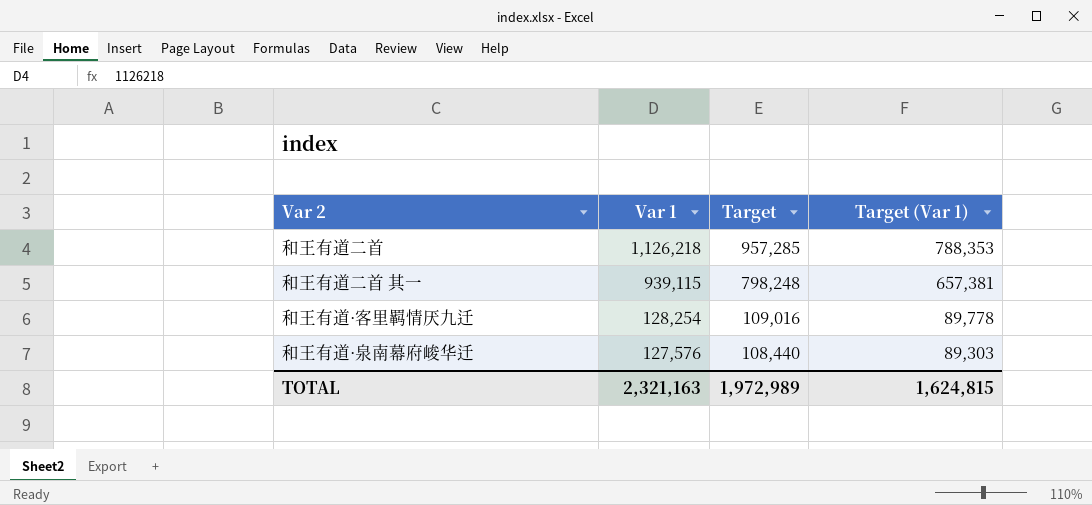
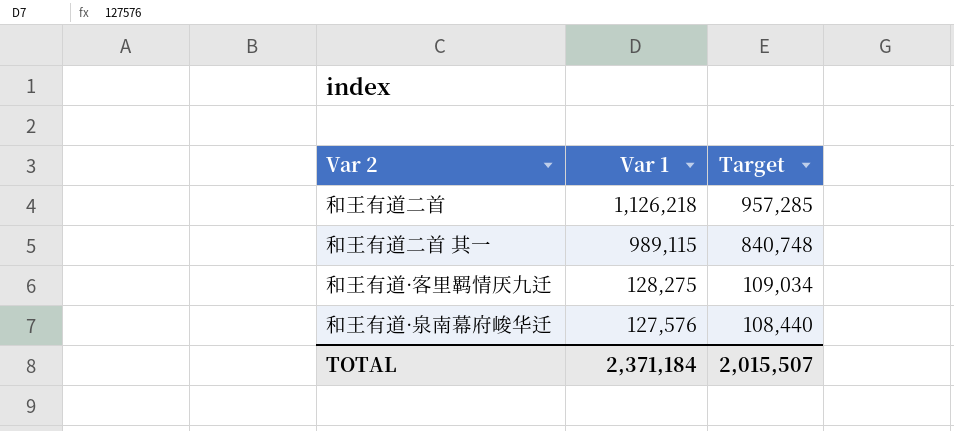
column Target (Var 1) | formula: [Var 1] * 0.7 -> none
和王有道二首 其一 | Var 1: 939,115 -> 989,115
和王有道二首 其一 | Target: 798,248 -> 840,748
和王有道·客里羁情厌九迁 | Var 1: 128,254 -> 128,275
和王有道·客里羁情厌九迁 | Target: 109,016 -> 109,034
TOTAL | Var 1: 2,321,163 -> 2,371,184
TOTAL | Target: 1,972,989 -> 2,015,507

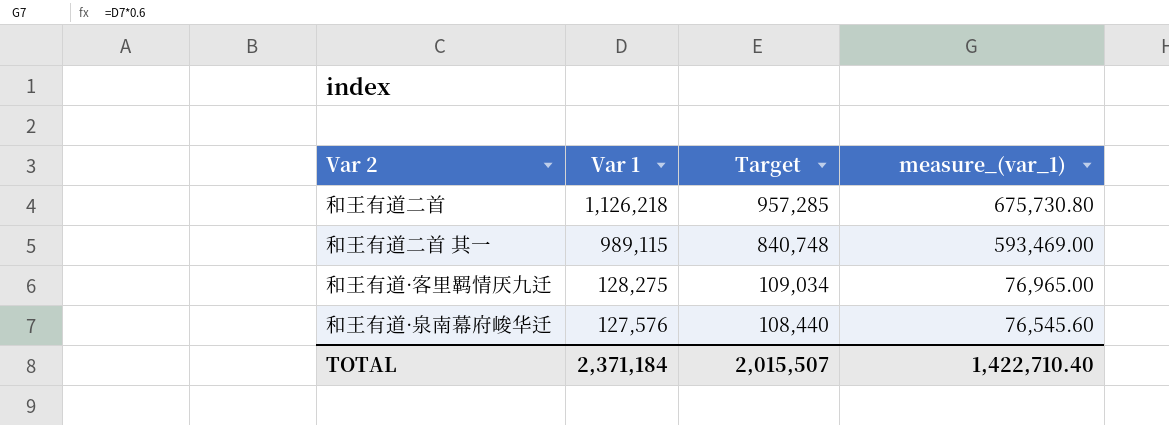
column measure_(var_1) | formula: none -> [Var 1] * 0.6

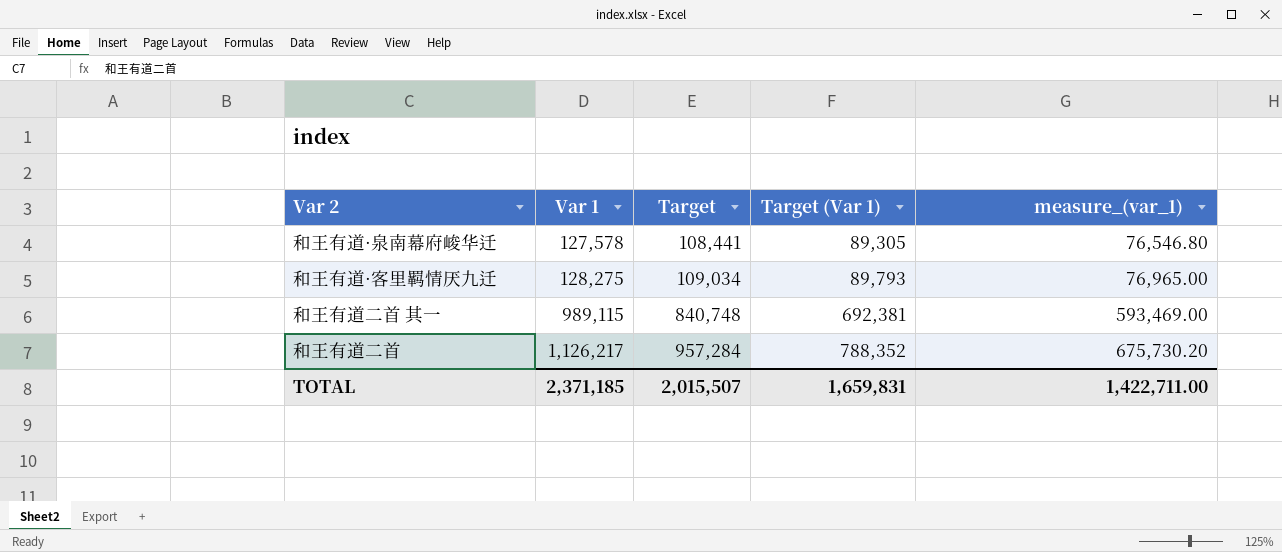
row order: Var 1 descending -> Var 1 ascending
column Target (Var 1) | formula: none -> [Var 1] * 0.7
和王有道·泉南幕府峻华迁 | Var 1: 127,576 -> 127,578
和王有道·泉南幕府峻华迁 | Target: 108,440 -> 108,441
和王有道·泉南幕府峻华迁 | measure_(var_1): 76,545.60 -> 76,546.80
和王有道二首 | Var 1: 1,126,218 -> 1,126,217
和王有道二首 | Target: 957,285 -> 957,284
和王有道二首 | measure_(var_1): 675,730.80 -> 675,730.20
TOTAL | Var 1: 2,371,184 -> 2,371,185
TOTAL | measure_(var_1): 1,422,710.40 -> 1,422,711.00

